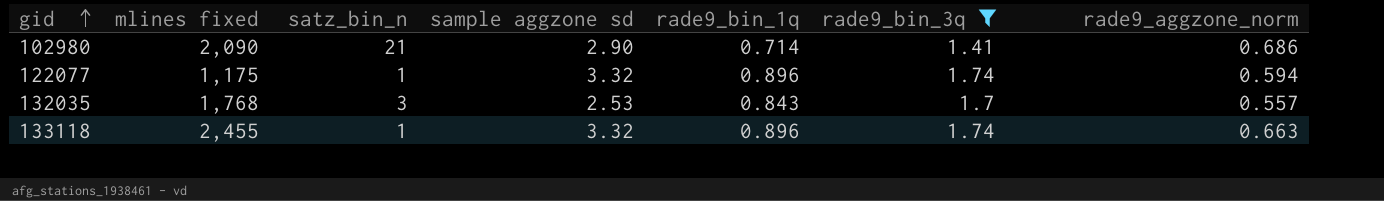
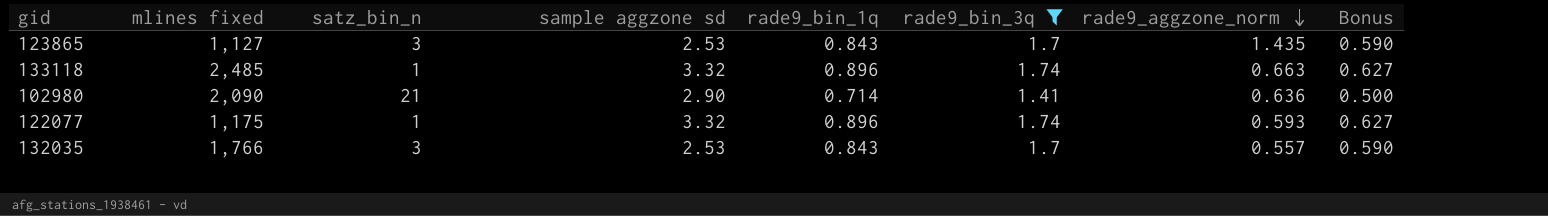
row order: gid ascending -> rade9_aggzone_norm descending
column Bonus | formula: none -> [rade9_bin_1q] * 0.7
row 123865: none -> 1,127 | 3 | 2.53 | 0.843 | 1.7 | 1.435 | 0.590
133118 | mlines fixed: 2,455 -> 2,485
102980 | rade9_aggzone_norm: 0.686 -> 0.636
122077 | rade9_aggzone_norm: 0.594 -> 0.593
132035 | mlines fixed: 1,768 -> 1,766

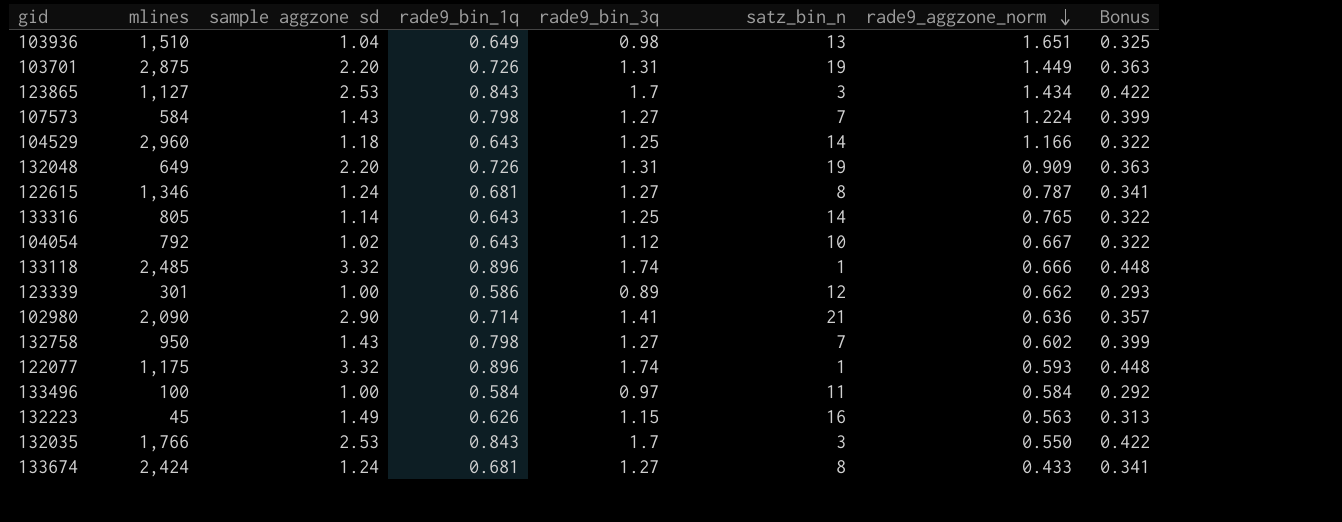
filter: rade9_bin_3q >= 1.41 -> none
column name: mlines fixed -> mlines
column satz_bin_n | position: 3 -> 6
column Bonus | formula: [rade9_bin_1q] * 0.7 -> [rade9_bin_1q] * 0.5
123865 | rade9_aggzone_norm: 1.435 -> 1.434
133118 | rade9_aggzone_norm: 0.663 -> 0.666
132035 | rade9_aggzone_norm: 0.557 -> 0.550

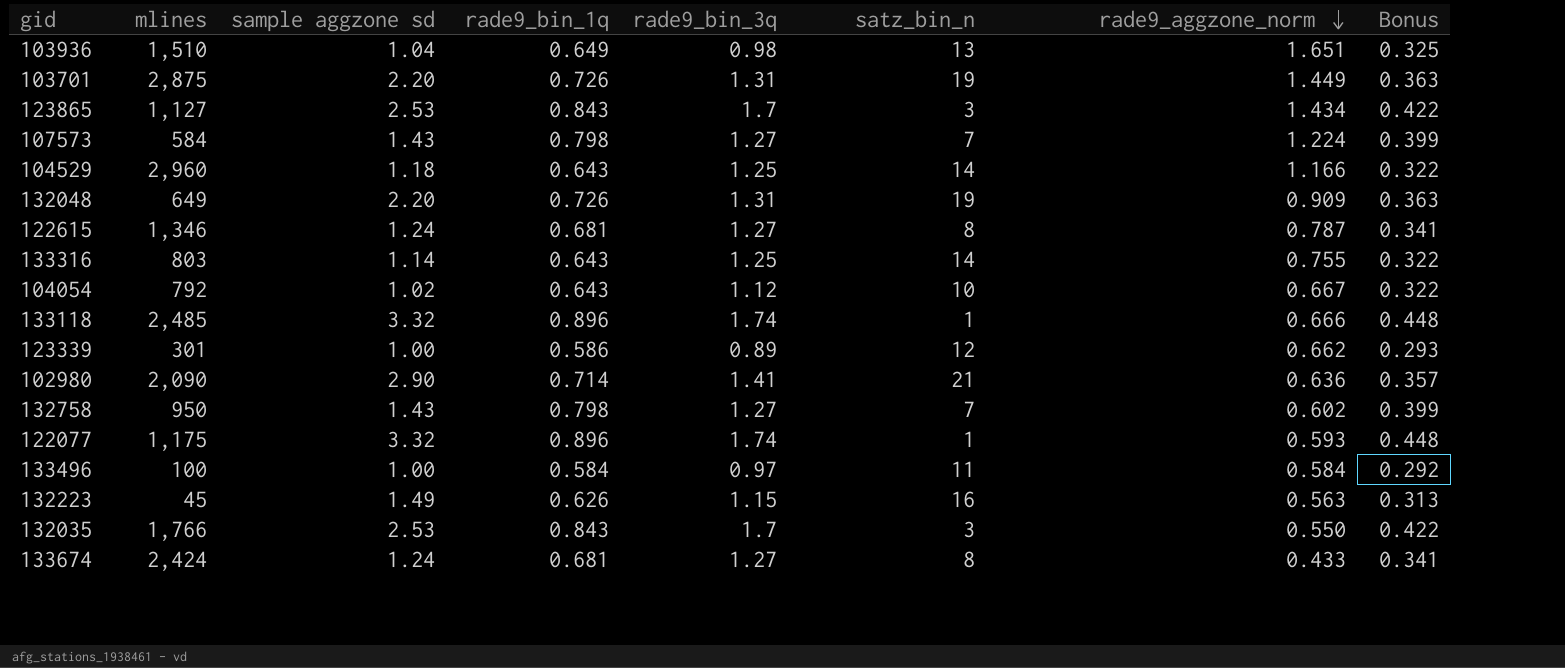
133316 | mlines: 805 -> 803
133316 | rade9_aggzone_norm: 0.765 -> 0.755

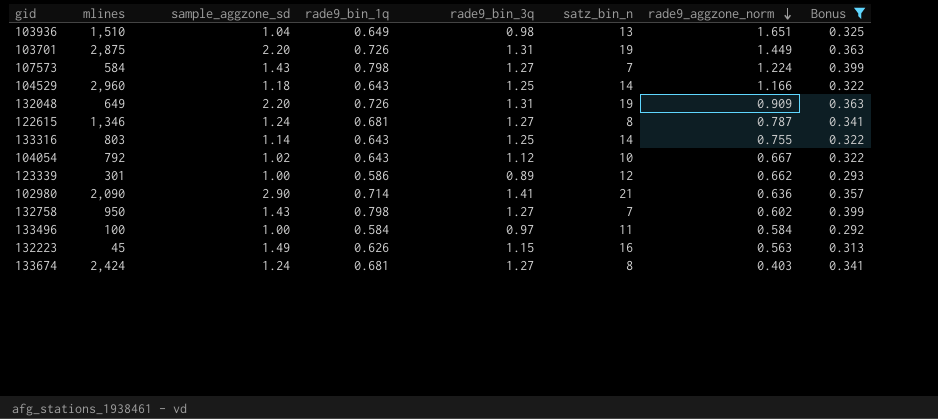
filter: none -> Bonus <= 0.399
column name: sample aggzone sd -> sample_aggzone_sd
133674 | rade9_aggzone_norm: 0.433 -> 0.403

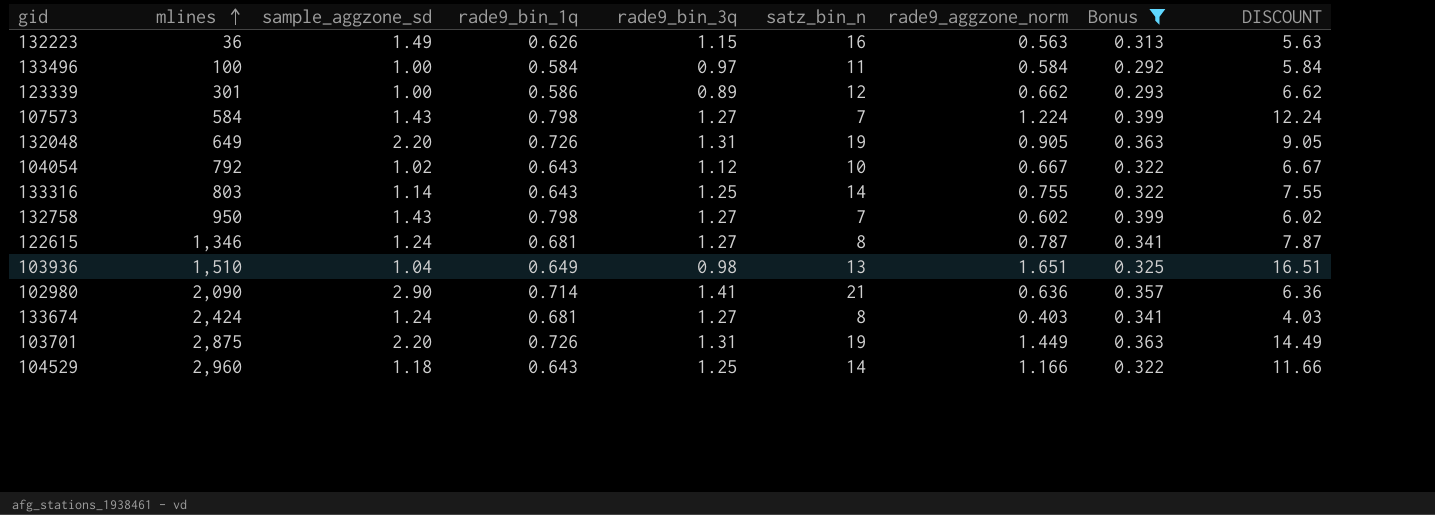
row order: rade9_aggzone_norm descending -> mlines ascending
column DISCOUNT | formula: none -> [rade9_aggzone_norm] * 10
132223 | mlines: 45 -> 36
132048 | rade9_aggzone_norm: 0.909 -> 0.905

